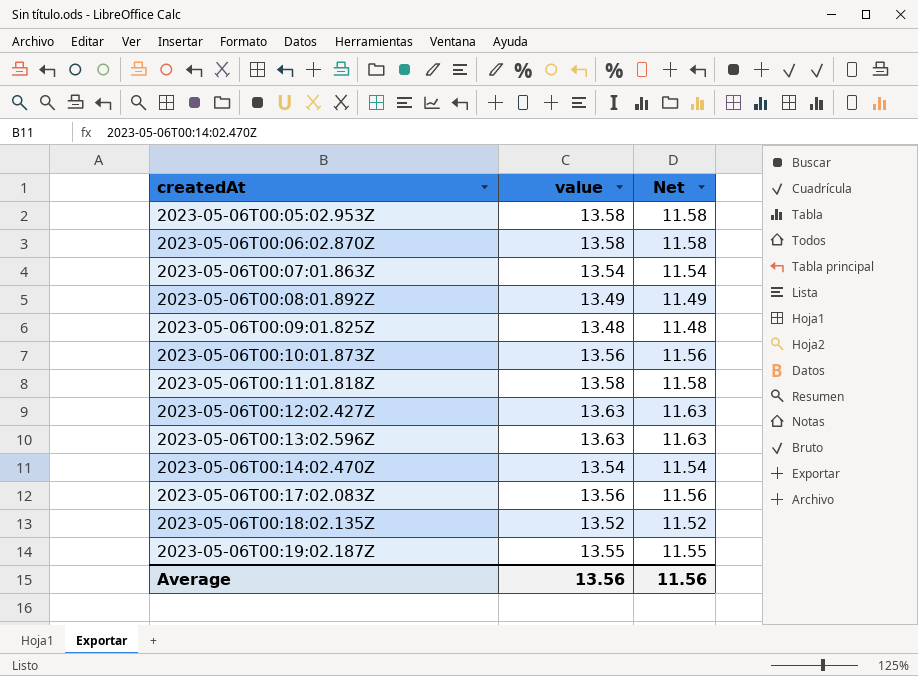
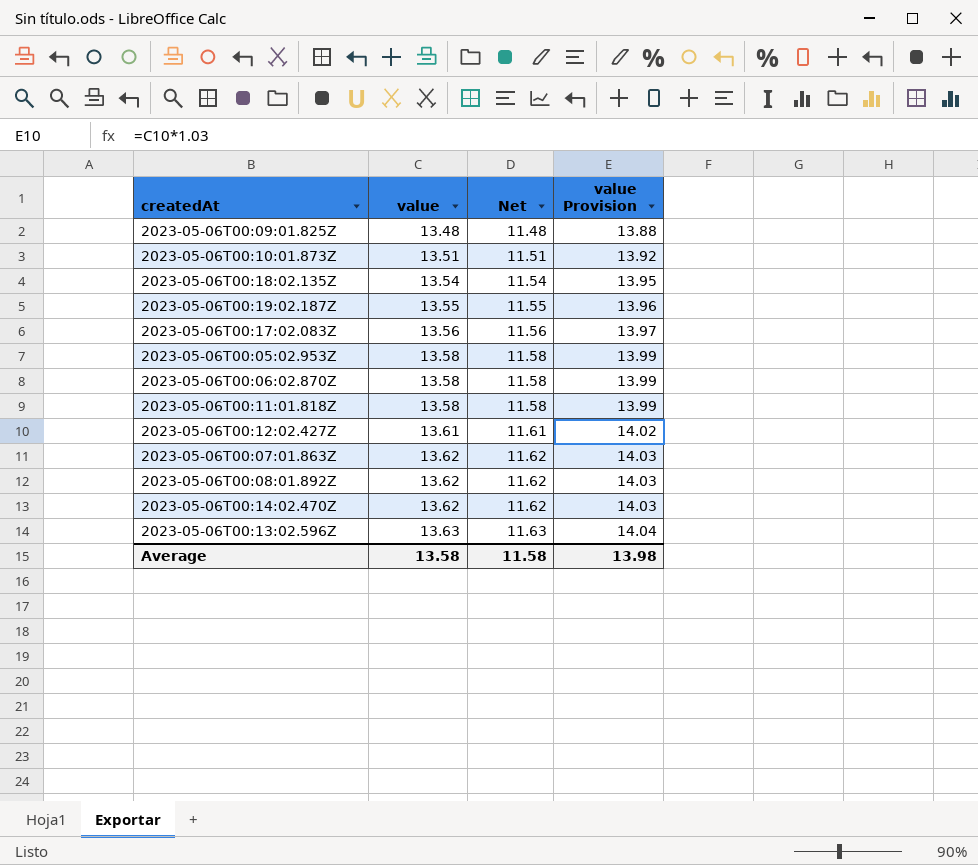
row order: createdAt ascending -> value ascending
column value Provision | formula: none -> [value] * 1.03
2023-05-06T00:10:01.873Z | value: 13.56 -> 13.51
2023-05-06T00:10:01.873Z | Net: 11.56 -> 11.51
2023-05-06T00:18:02.135Z | value: 13.52 -> 13.54
2023-05-06T00:18:02.135Z | Net: 11.52 -> 11.54
2023-05-06T00:12:02.427Z | value: 13.63 -> 13.61
2023-05-06T00:12:02.427Z | Net: 11.63 -> 11.61
2023-05-06T00:07:01.863Z | value: 13.54 -> 13.62
2023-05-06T00:07:01.863Z | Net: 11.54 -> 11.62
2023-05-06T00:08:01.892Z | value: 13.49 -> 13.62
2023-05-06T00:08:01.892Z | Net: 11.49 -> 11.62
2023-05-06T00:14:02.470Z | value: 13.54 -> 13.62
2023-05-06T00:14:02.470Z | Net: 11.54 -> 11.62
Average | value: 13.56 -> 13.58
Average | Net: 11.56 -> 11.58

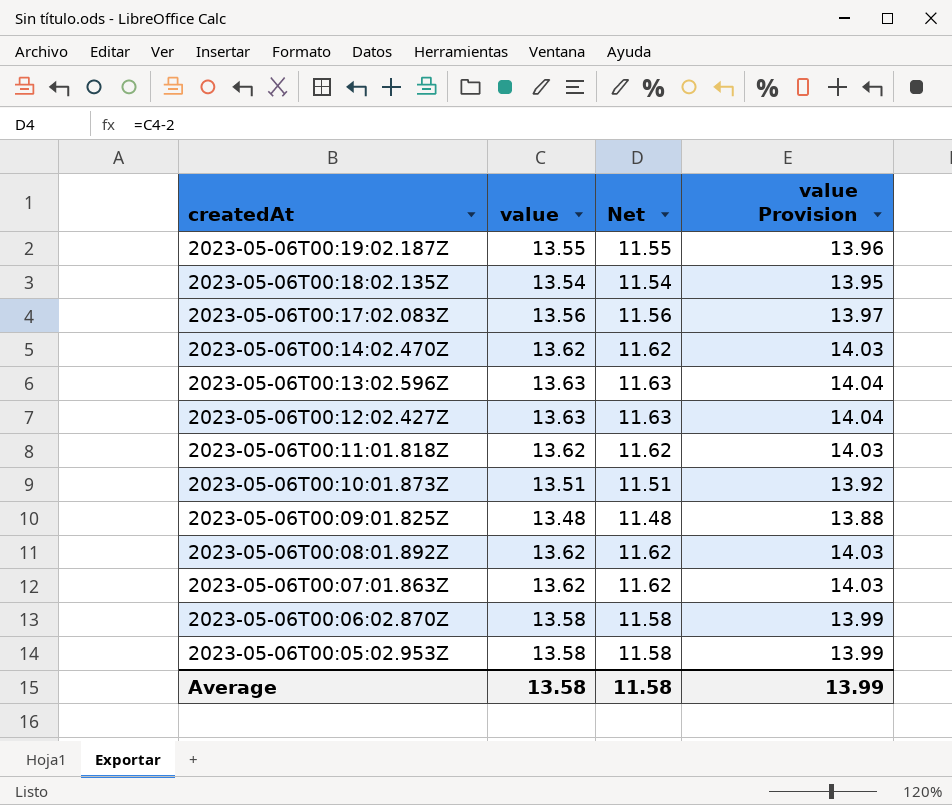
row order: value ascending -> createdAt descending
2023-05-06T00:12:02.427Z | value: 13.61 -> 13.63
2023-05-06T00:12:02.427Z | Net: 11.61 -> 11.63
2023-05-06T00:12:02.427Z | value Provision: 14.02 -> 14.04
2023-05-06T00:11:01.818Z | value: 13.58 -> 13.62
2023-05-06T00:11:01.818Z | Net: 11.58 -> 11.62
2023-05-06T00:11:01.818Z | value Provision: 13.99 -> 14.03
Average | value Provision: 13.98 -> 13.99

